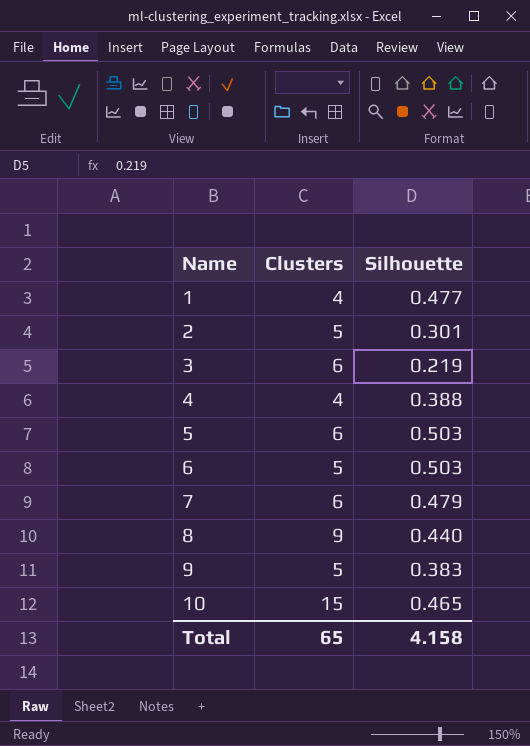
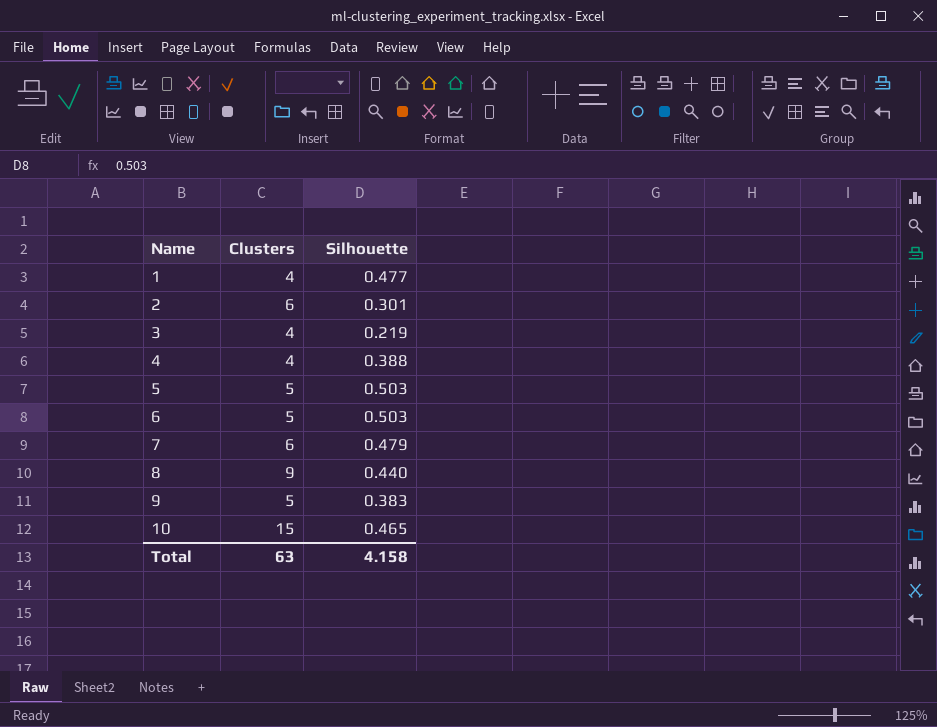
2 | Clusters: 5 -> 6
3 | Clusters: 6 -> 4
5 | Clusters: 6 -> 5
Total | Clusters: 65 -> 63

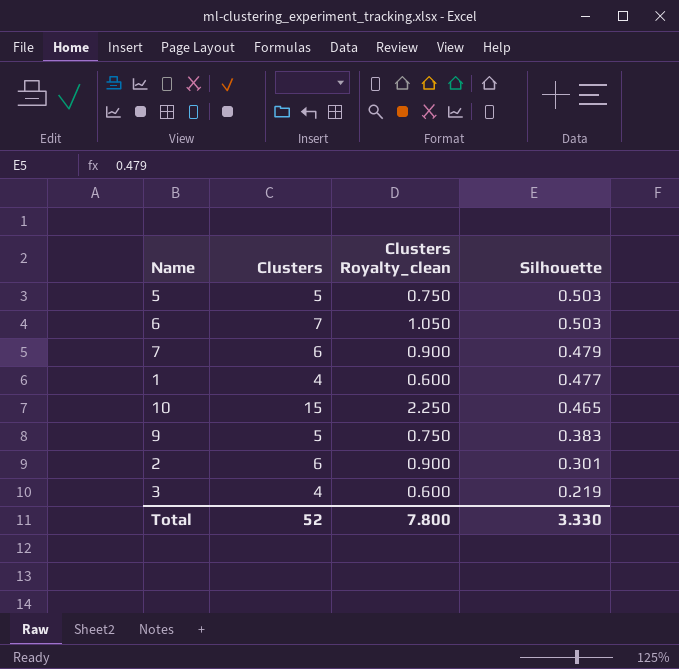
row order: Name ascending -> Silhouette descending
column Clusters Royalty_clean | formula: none -> [Clusters] * 0.15
row 4: 4 | 0.388 -> none
row 8: 9 | 0.440 -> none
6 | Clusters: 5 -> 7
Total | Clusters: 63 -> 52
Total | Silhouette: 4.158 -> 3.330

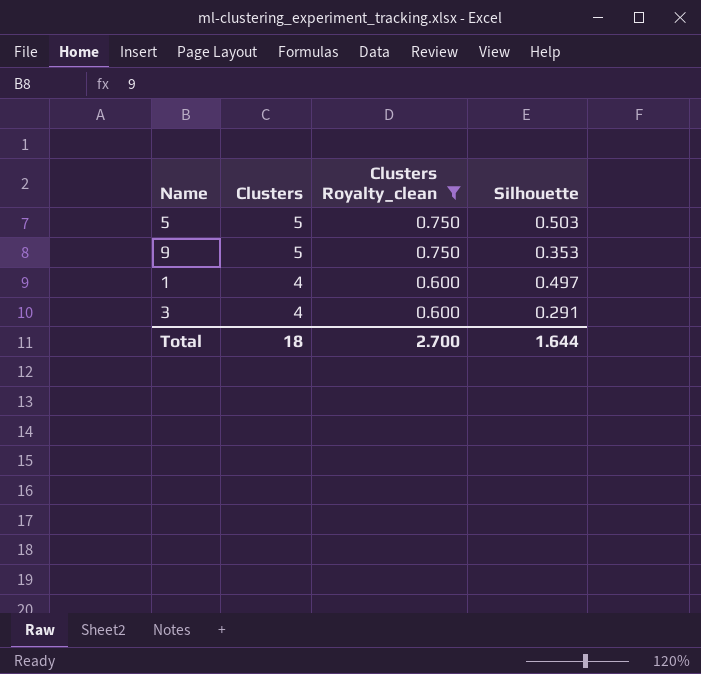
filter: none -> Clusters Royalty_clean <= 0.750
row order: Silhouette descending -> Clusters descending
9 | Silhouette: 0.383 -> 0.353
1 | Silhouette: 0.477 -> 0.497
3 | Silhouette: 0.219 -> 0.291
Total | Clusters: 52 -> 18
Total | Clusters Royalty_clean: 7.800 -> 2.700
Total | Silhouette: 3.330 -> 1.644

